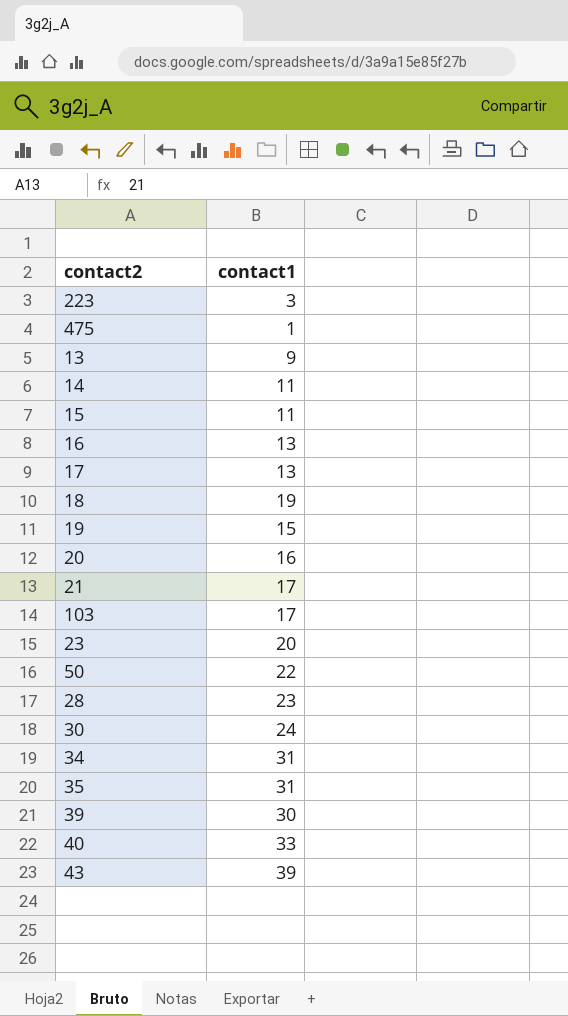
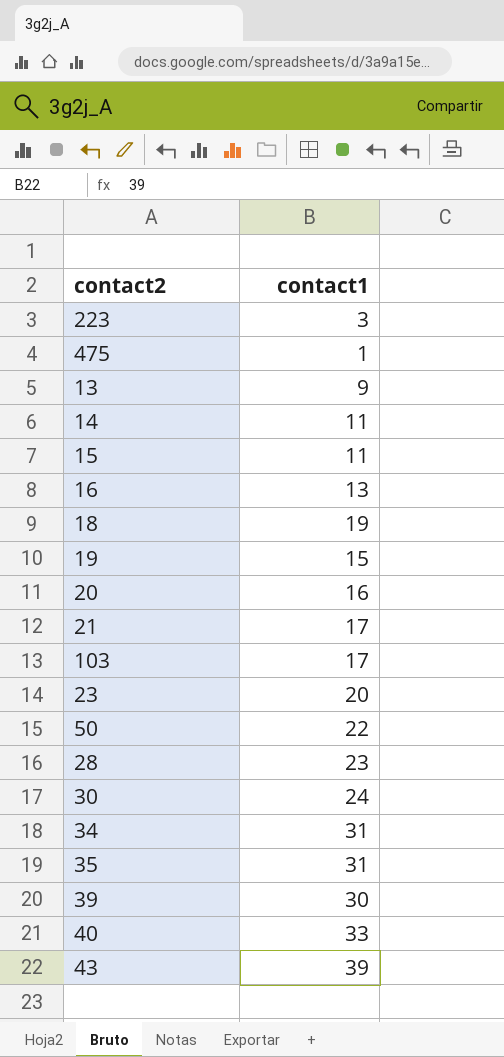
row 17: 13 -> none

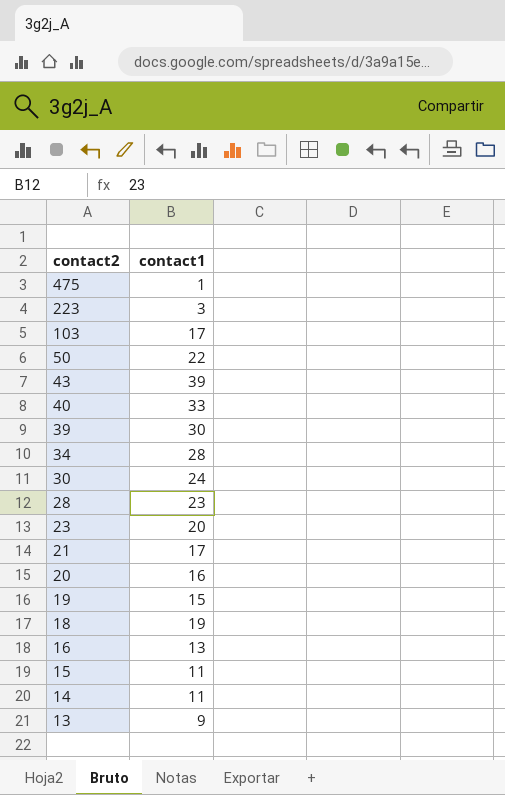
row order: none -> contact2 descending
row 35: 31 -> none
34 | contact1: 31 -> 28

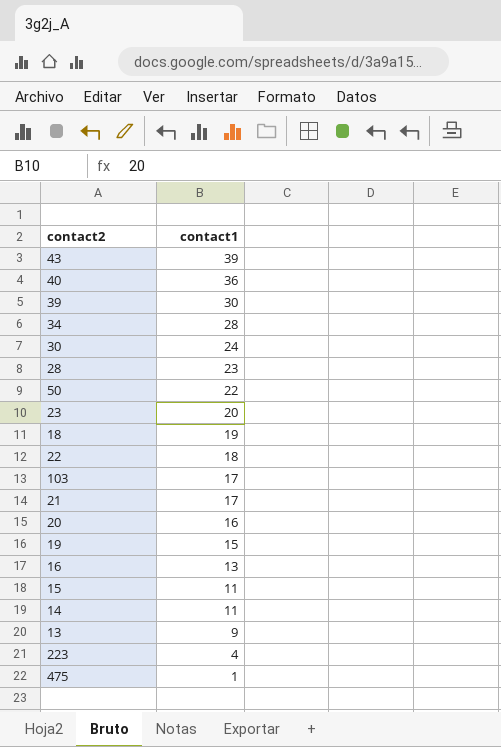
row order: contact2 descending -> contact1 descending
40 | contact1: 33 -> 36
row 22: none -> 18
223 | contact1: 3 -> 4

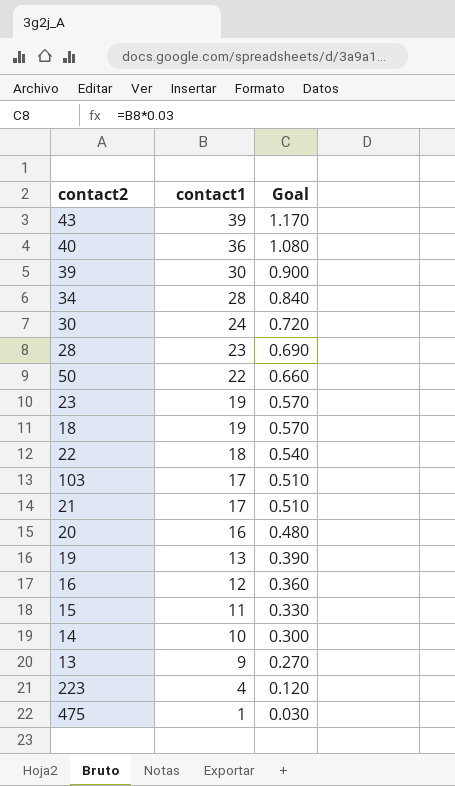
column Goal | formula: none -> [contact1] * 0.03
23 | contact1: 20 -> 19
19 | contact1: 15 -> 13
16 | contact1: 13 -> 12
14 | contact1: 11 -> 10

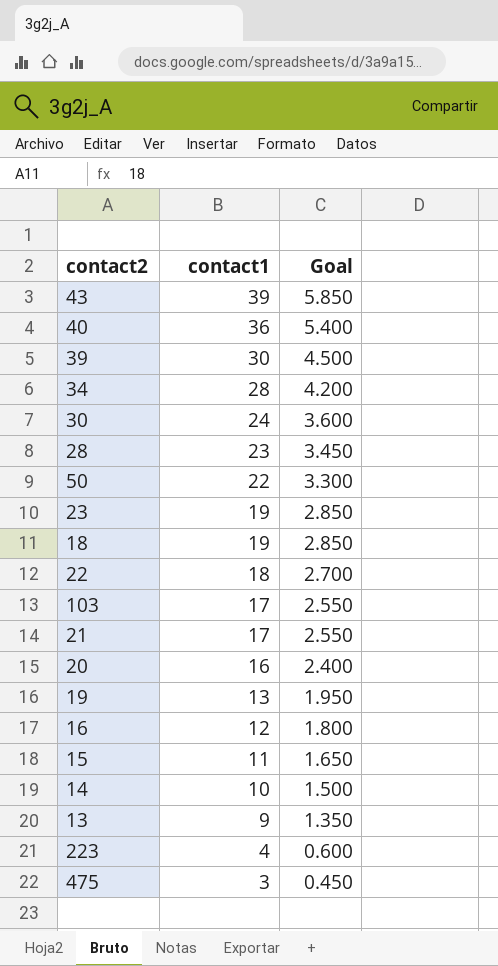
column Goal | formula: [contact1] * 0.03 -> [contact1] * 0.15
475 | contact1: 1 -> 3

